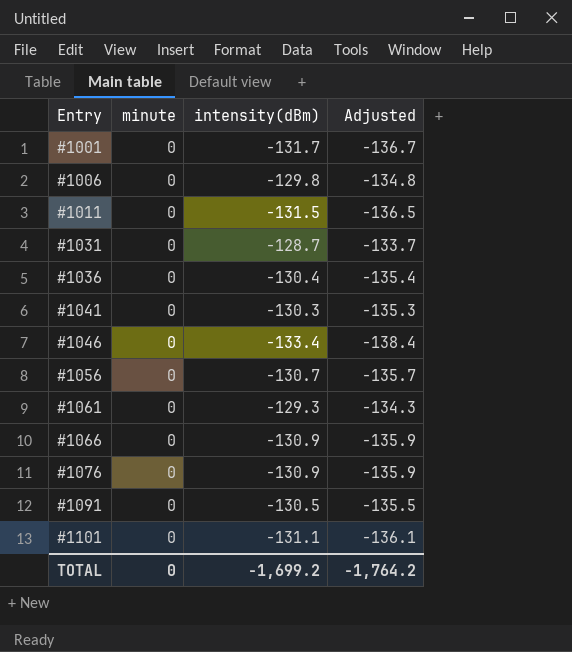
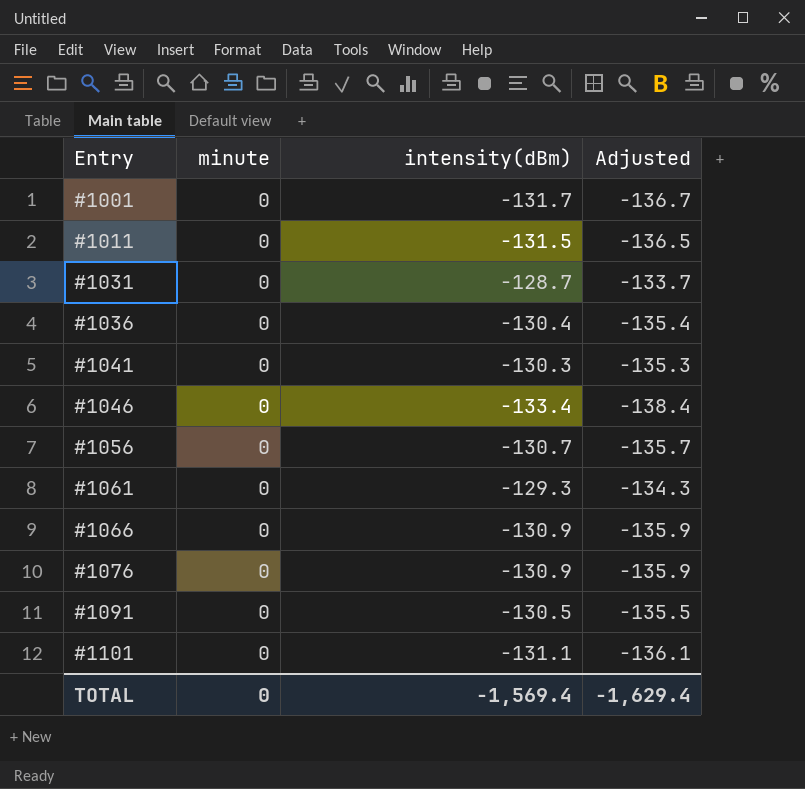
row #1006: 0 | -129.8 | -134.8 -> none
TOTAL | intensity(dBm): -1,699.2 -> -1,569.4
TOTAL | Adjusted: -1,764.2 -> -1,629.4

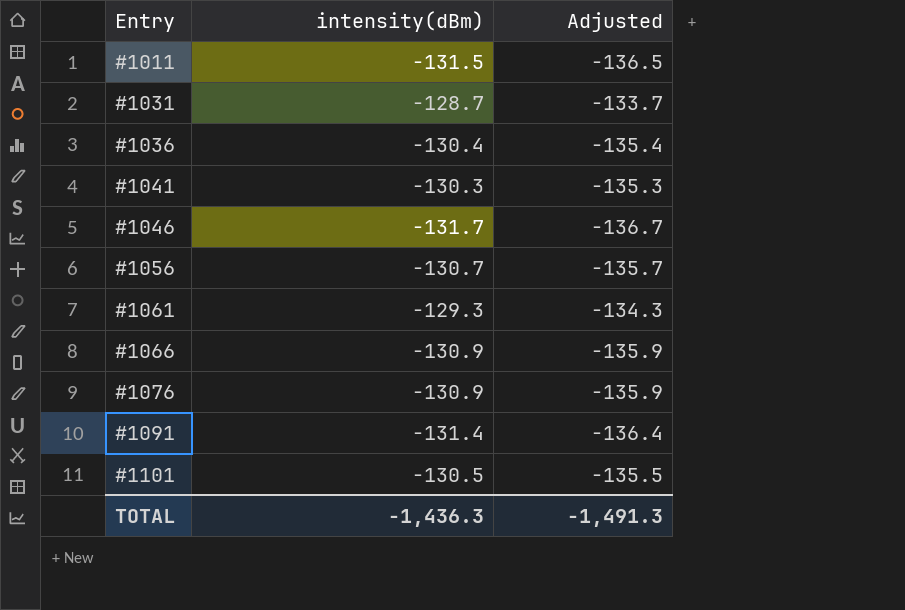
column minute | position: 2 -> none
row #1001: 0 | -131.7 | -136.7 -> none
#1046 | intensity(dBm): -133.4 -> -131.7
#1046 | Adjusted: -138.4 -> -136.7
#1091 | intensity(dBm): -130.5 -> -131.4
#1091 | Adjusted: -135.5 -> -136.4
#1101 | intensity(dBm): -131.1 -> -130.5
#1101 | Adjusted: -136.1 -> -135.5
TOTAL | intensity(dBm): -1,569.4 -> -1,436.3
TOTAL | Adjusted: -1,629.4 -> -1,491.3

